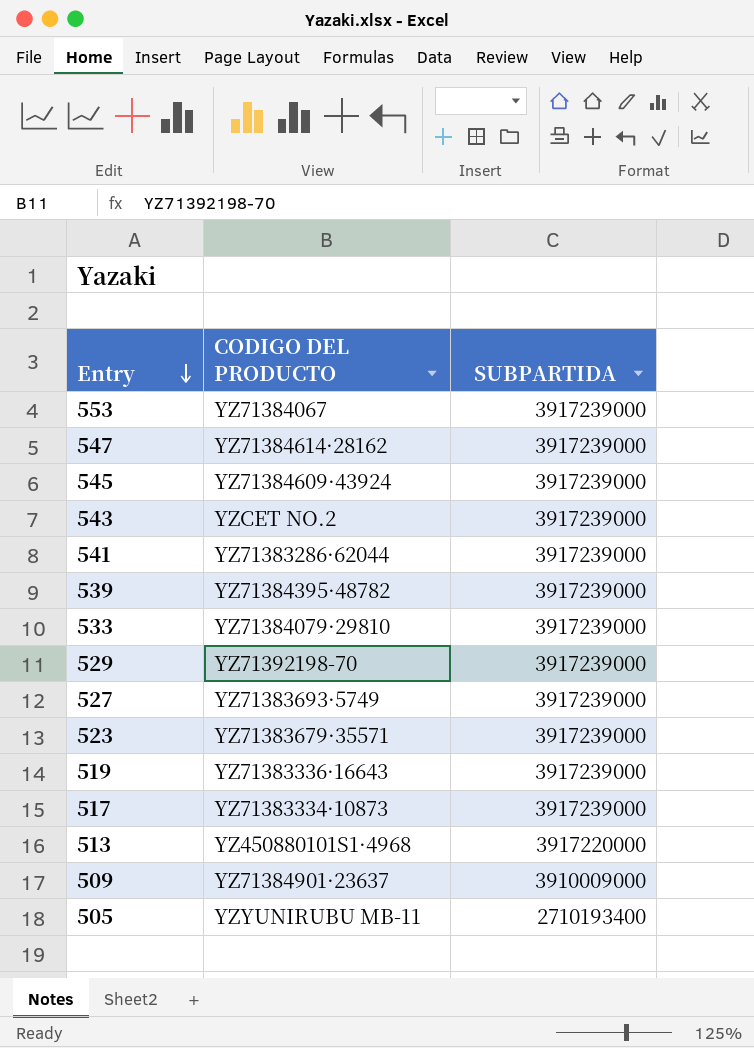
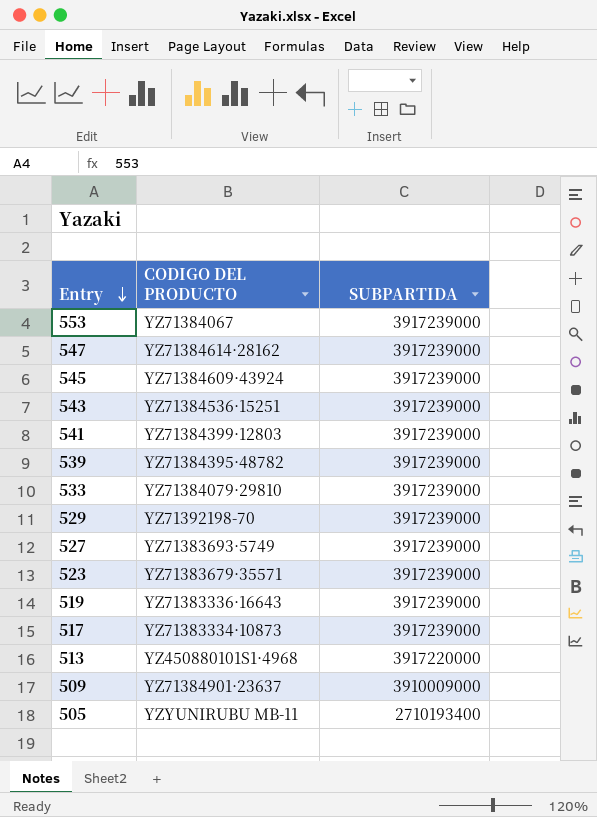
543 | CODIGO DEL PRODUCTO: YZCET NO.2 -> YZ71384536·15251
541 | CODIGO DEL PRODUCTO: YZ71383286·62044 -> YZ71384399·12803

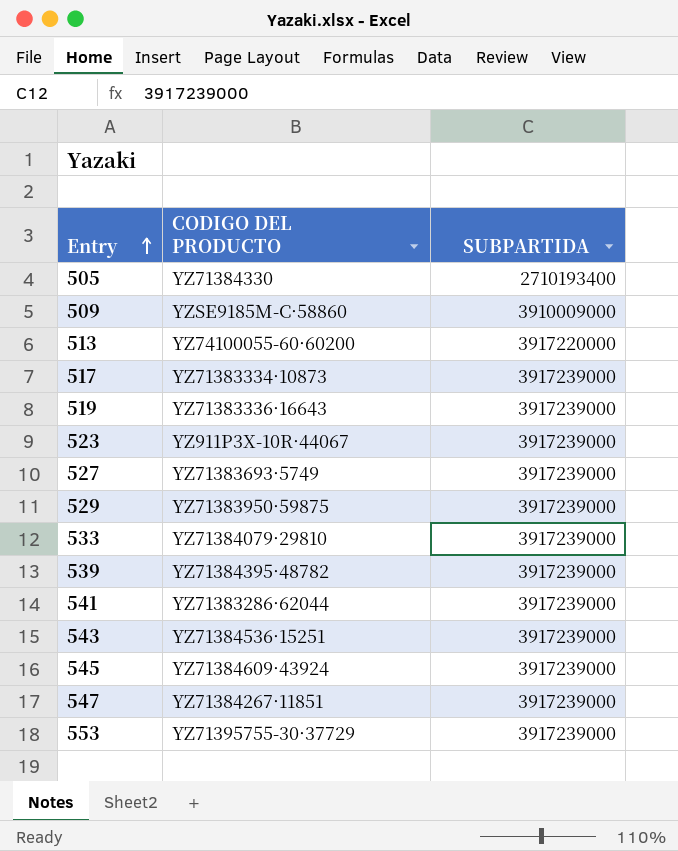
row order: Entry descending -> Entry ascending
505 | CODIGO DEL PRODUCTO: YZYUNIRUBU MB-11 -> YZ71384330
509 | CODIGO DEL PRODUCTO: YZ71384901·23637 -> YZSE9185M-C·58860
513 | CODIGO DEL PRODUCTO: YZ450880101S1·4968 -> YZ74100055-60·60200
523 | CODIGO DEL PRODUCTO: YZ71383679·35571 -> YZ911P3X-10R·44067
529 | CODIGO DEL PRODUCTO: YZ71392198-70 -> YZ71383950·59875
541 | CODIGO DEL PRODUCTO: YZ71384399·12803 -> YZ71383286·62044
547 | CODIGO DEL PRODUCTO: YZ71384614·28162 -> YZ71384267·11851
553 | CODIGO DEL PRODUCTO: YZ71384067 -> YZ71395755-30·37729

